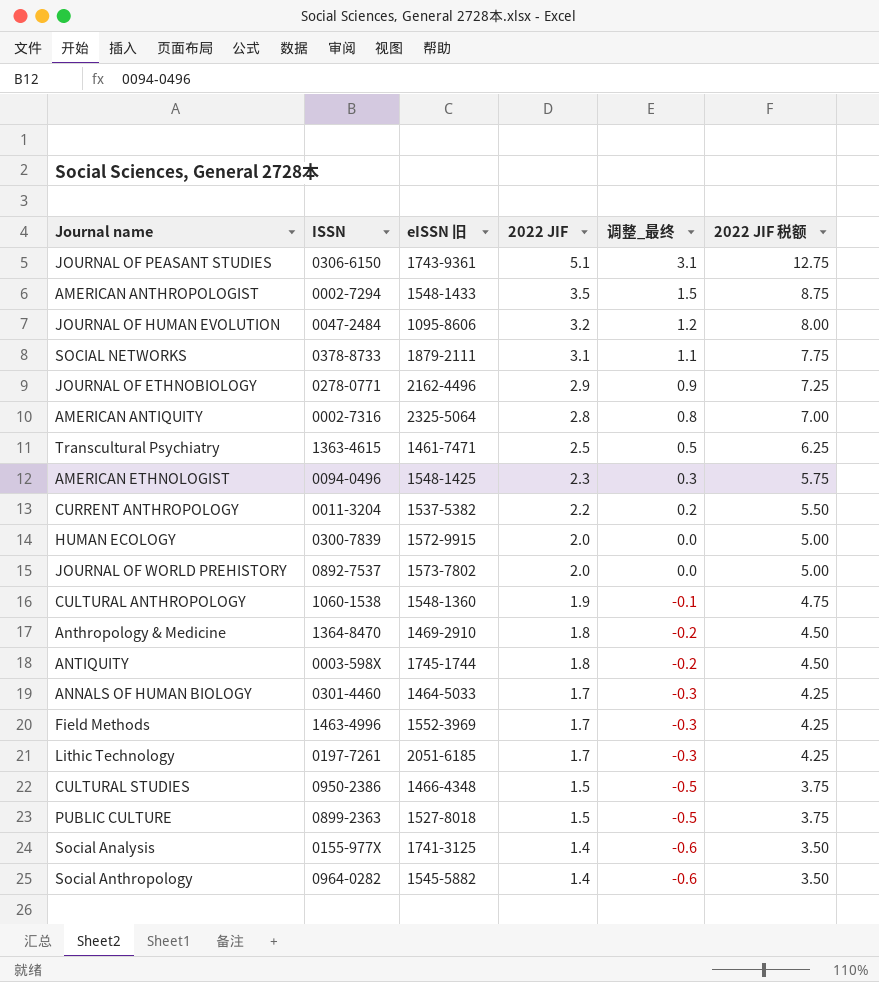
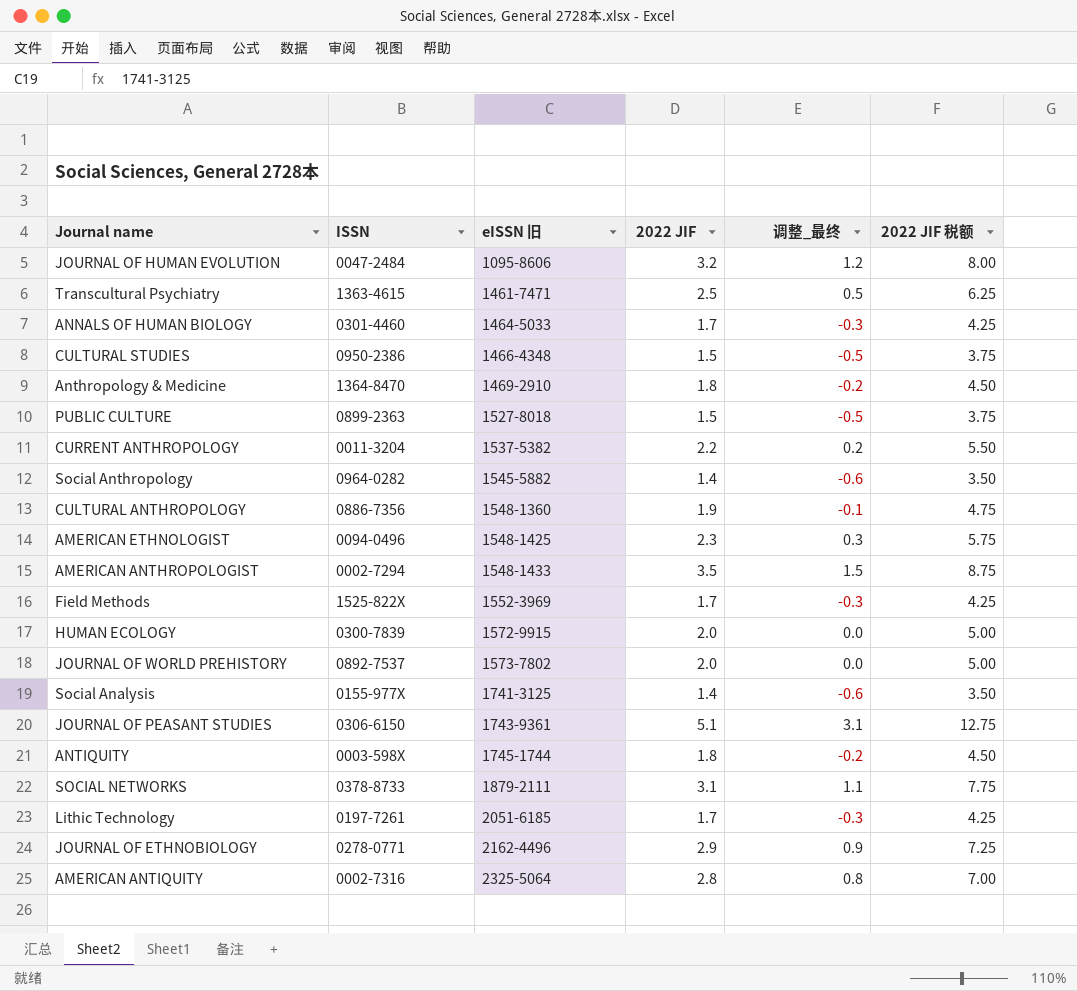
row order: 2022 JIF descending -> eISSN 旧 ascending
CULTURAL ANTHROPOLOGY | ISSN: 1060-1538 -> 0886-7356
Field Methods | ISSN: 1463-4996 -> 1525-822X

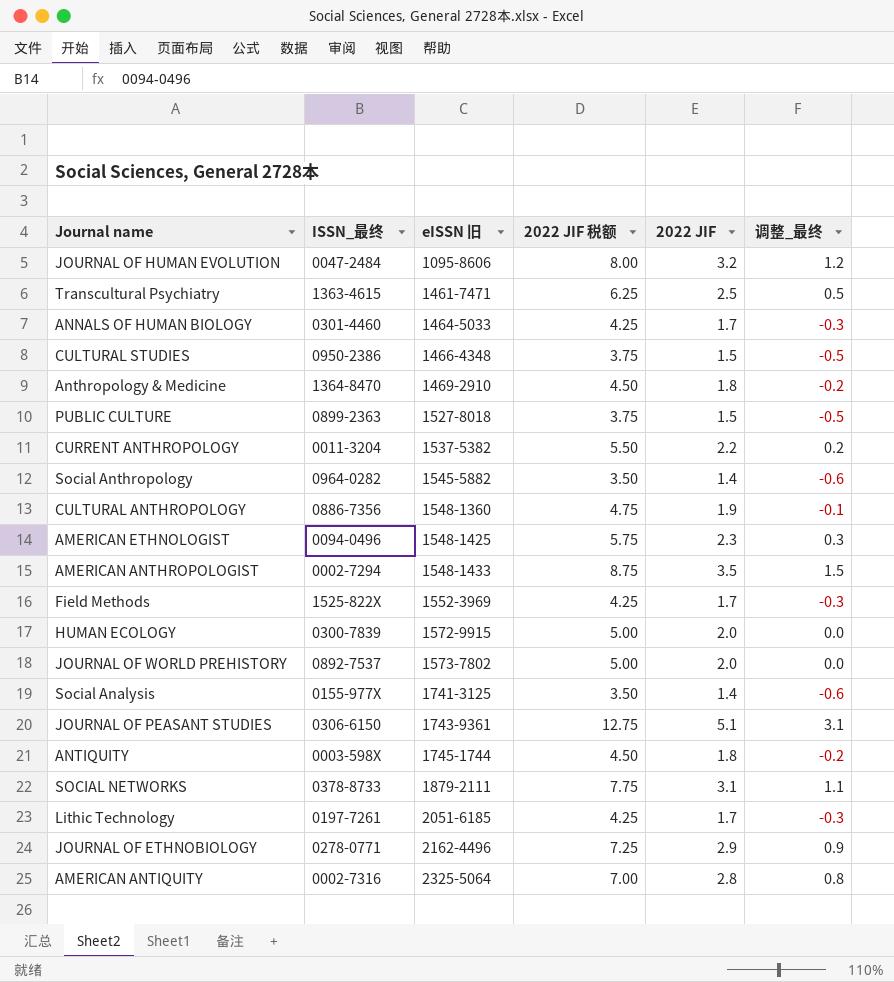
column name: ISSN -> ISSN_最终
column 2022 JIF 税额 | position: 6 -> 4

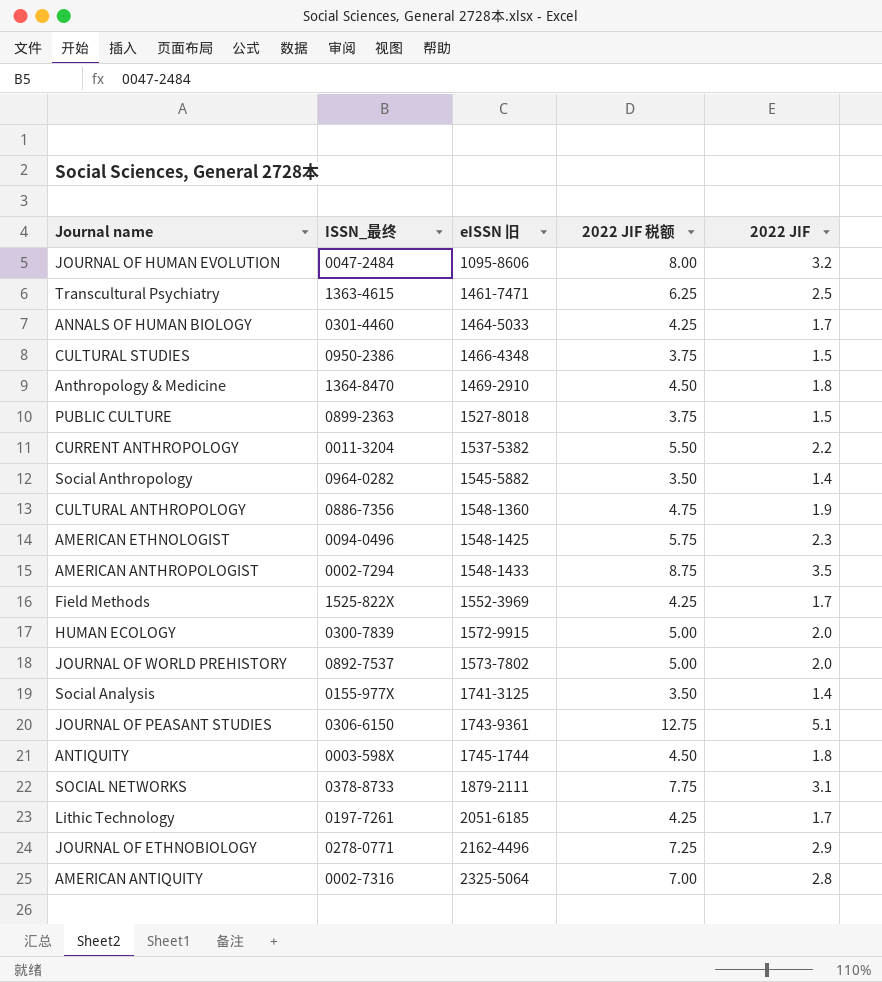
column 调整_最终 | formula: [2022 JIF] - 2 -> none

